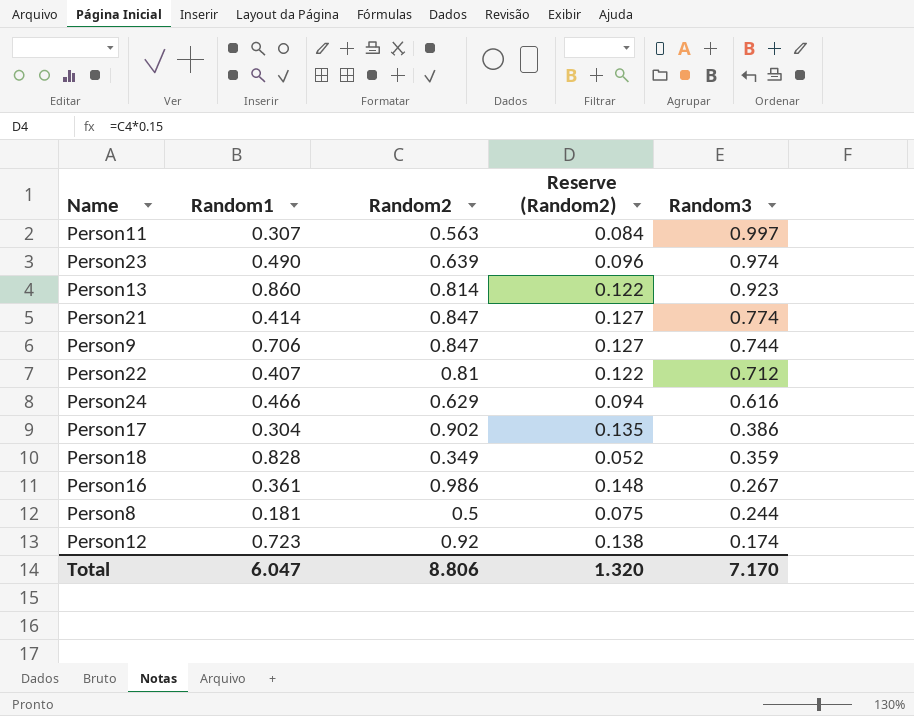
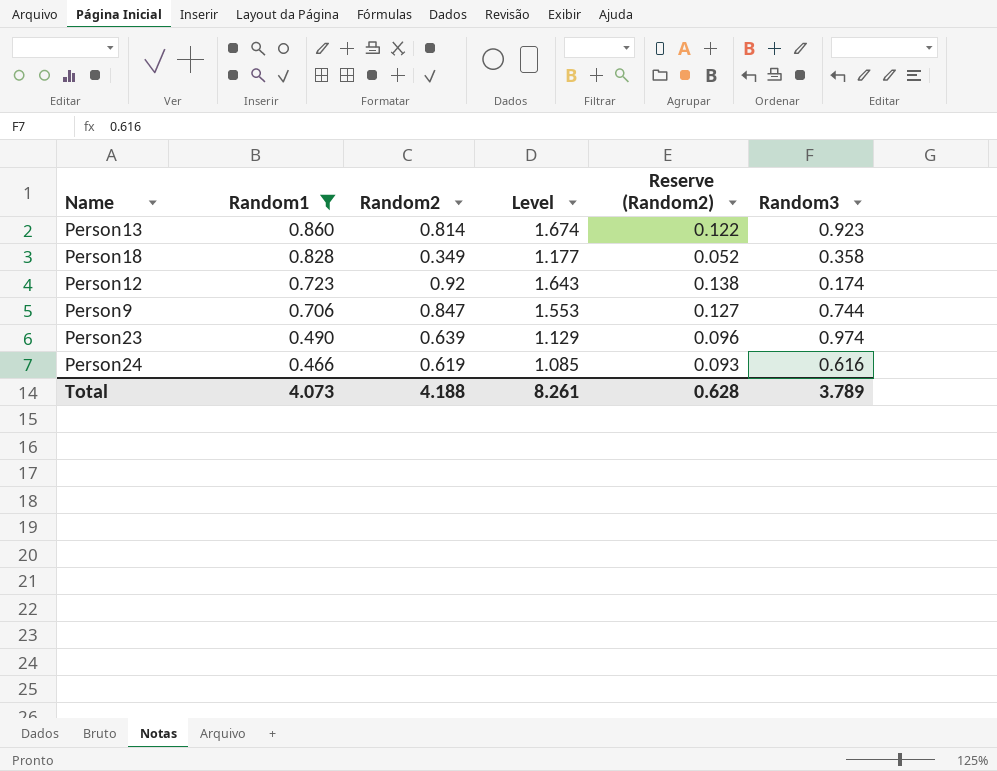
filter: none -> Random1 >= 0.466
row order: Random3 descending -> Random1 descending
column Level | formula: none -> [Random1] + [Random2]
Person18 | Random3: 0.359 -> 0.358
Person24 | Random2: 0.629 -> 0.619
Person24 | Reserve (Random2): 0.094 -> 0.093
Total | Random1: 6.047 -> 4.073
Total | Random2: 8.806 -> 4.188
Total | Reserve (Random2): 1.320 -> 0.628
Total | Random3: 7.170 -> 3.789

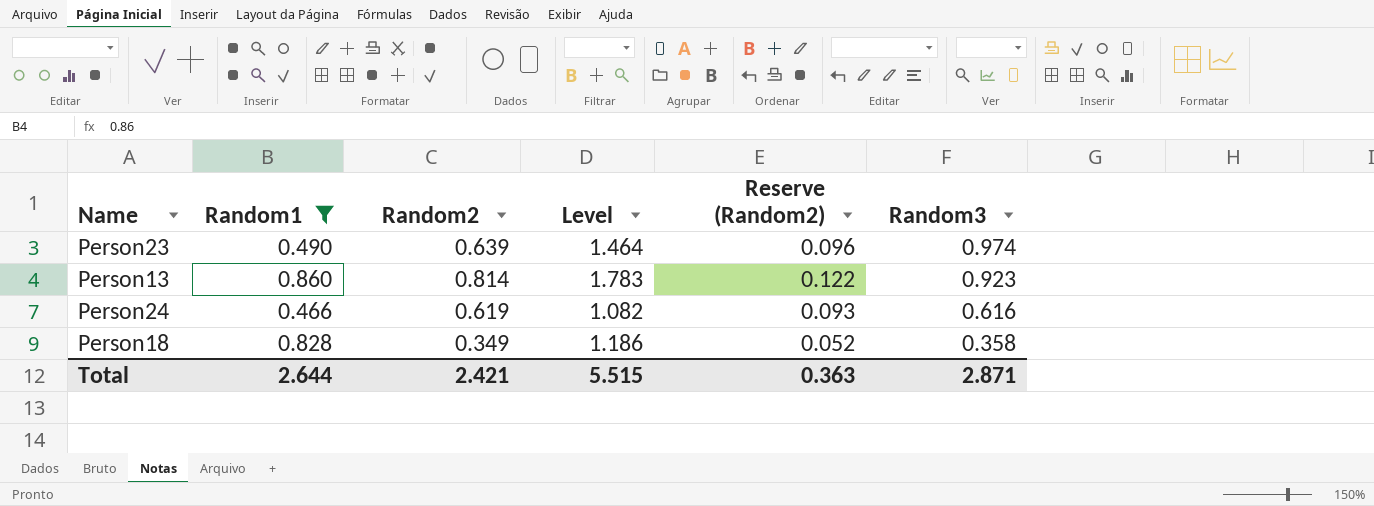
row order: Random1 descending -> Random3 descending
column Level | formula: [Random1] + [Random2] -> [Random1] + [Random3]
row Person12: 0.723 | 0.92 | 1.643 | 0.138 | 0.174 -> none
row Person9: 0.706 | 0.847 | 1.553 | 0.127 | 0.744 -> none
Total | Random1: 4.073 -> 2.644
Total | Random2: 4.188 -> 2.421
Total | Level: 8.261 -> 5.515
Total | Reserve (Random2): 0.628 -> 0.363
Total | Random3: 3.789 -> 2.871

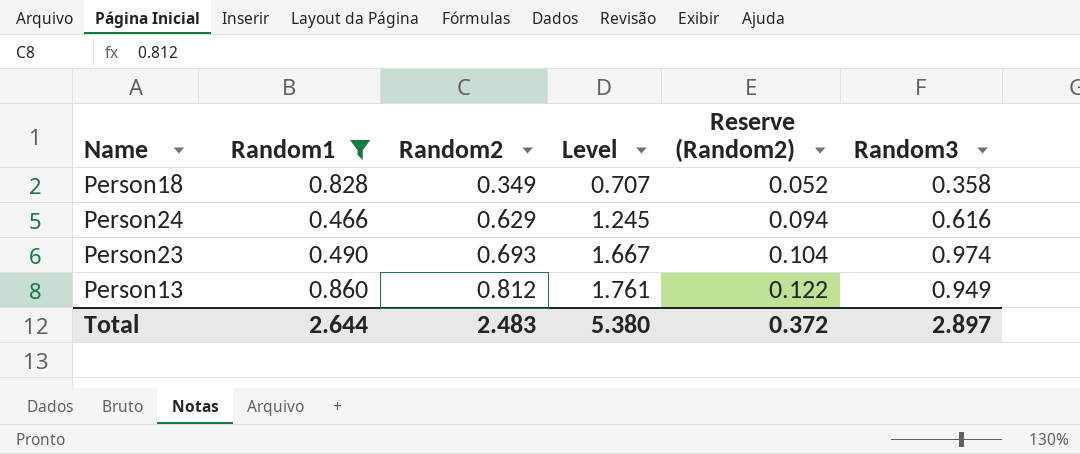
row order: Random3 descending -> Random2 ascending
column Level | formula: [Random1] + [Random3] -> [Random2] + [Random3]
Person24 | Random2: 0.619 -> 0.629
Person24 | Reserve (Random2): 0.093 -> 0.094
Person23 | Random2: 0.639 -> 0.693
Person23 | Reserve (Random2): 0.096 -> 0.104
Person13 | Random2: 0.814 -> 0.812
Person13 | Random3: 0.923 -> 0.949
Total | Random2: 2.421 -> 2.483
Total | Level: 5.515 -> 5.380
Total | Reserve (Random2): 0.363 -> 0.372
Total | Random3: 2.871 -> 2.897

